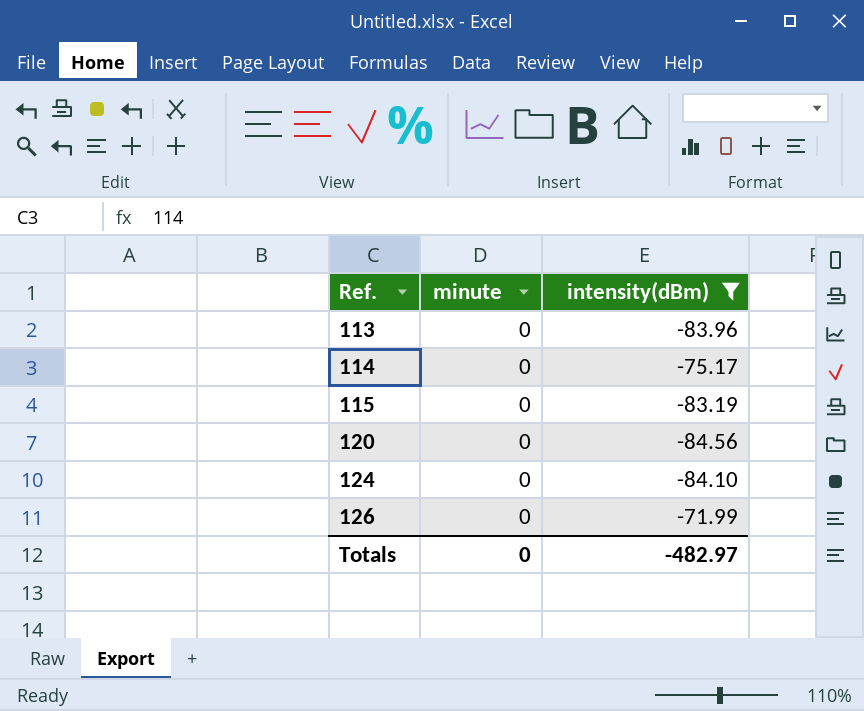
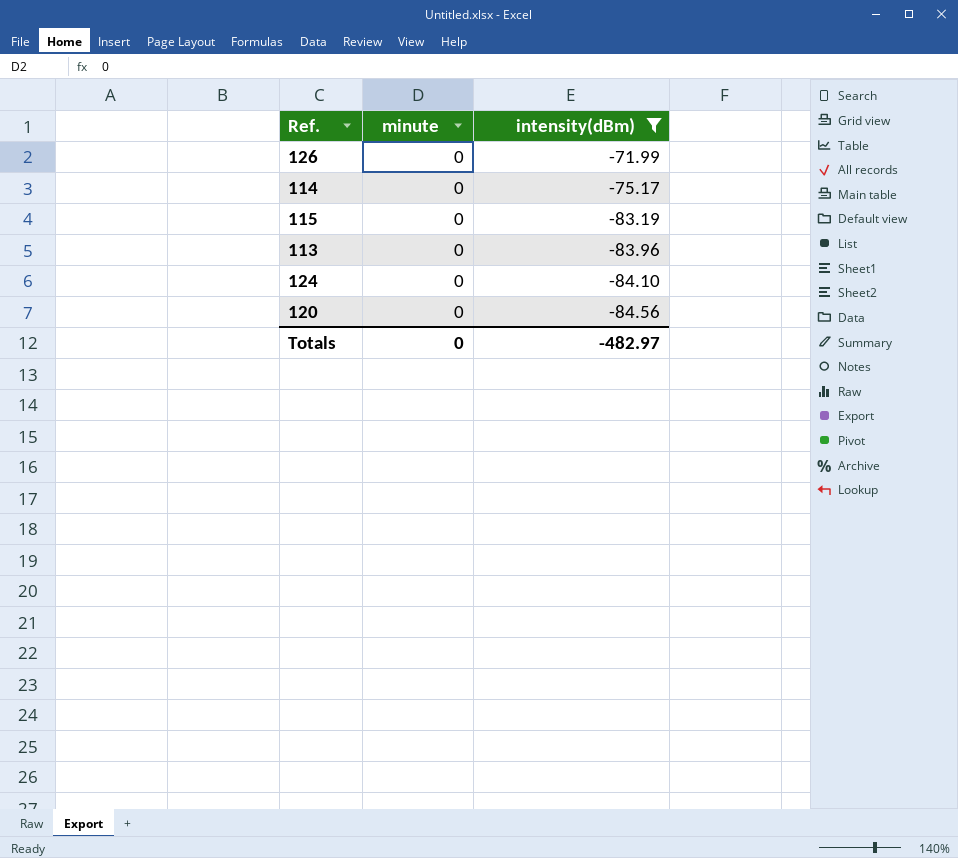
row order: Ref. ascending -> intensity(dBm) descending

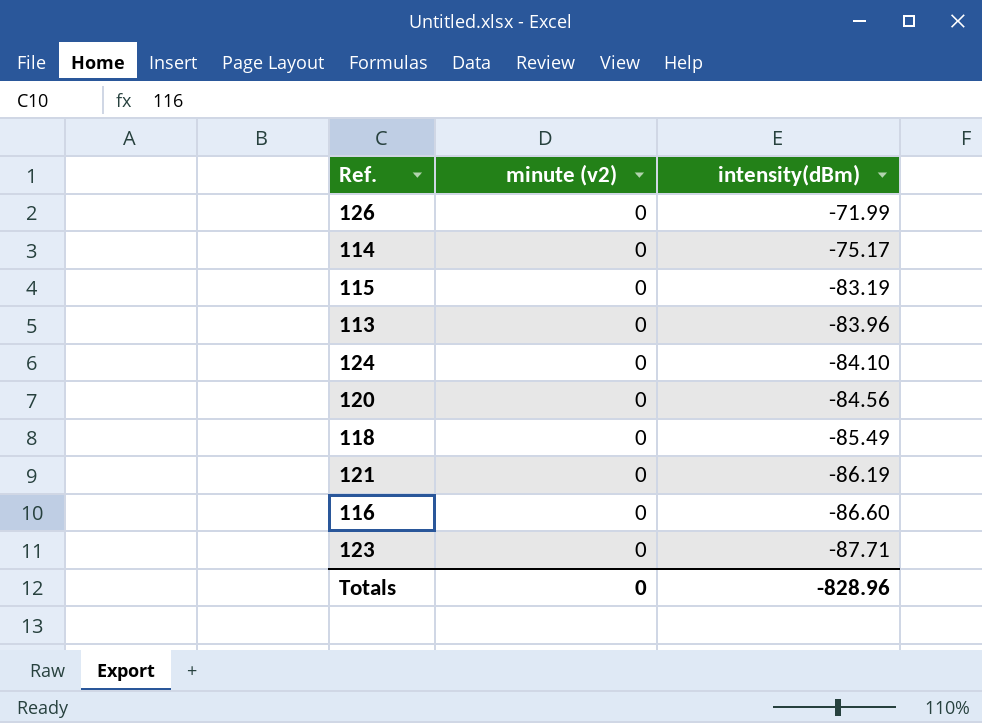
filter: intensity(dBm) >= -84.56 -> none
column name: minute -> minute (v2)
Totals | intensity(dBm): -482.97 -> -828.96

